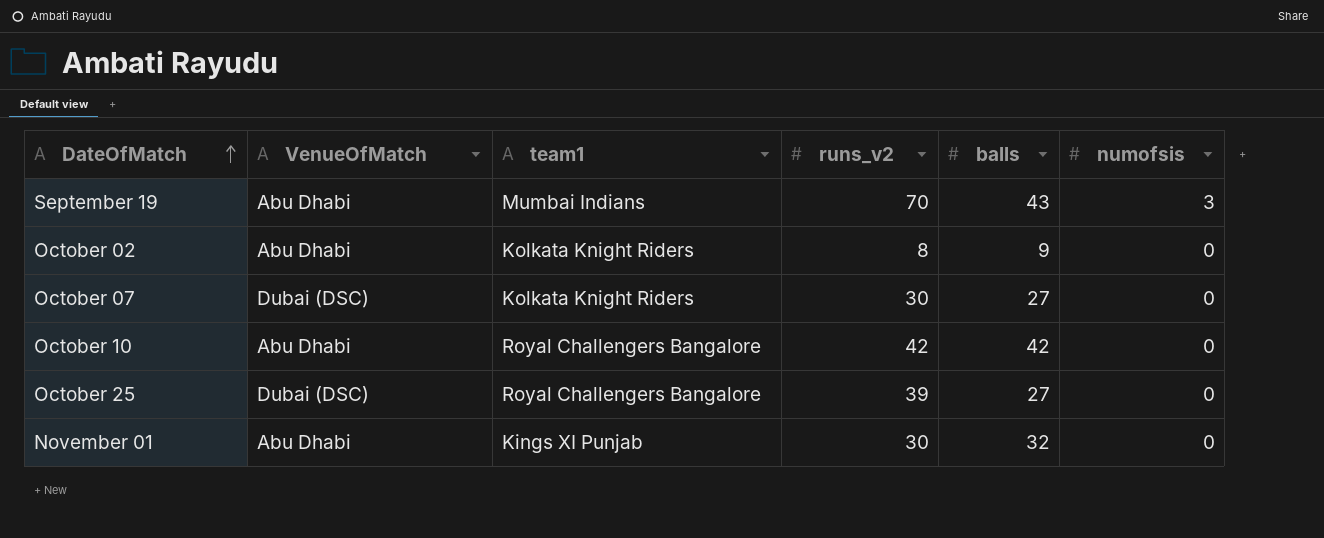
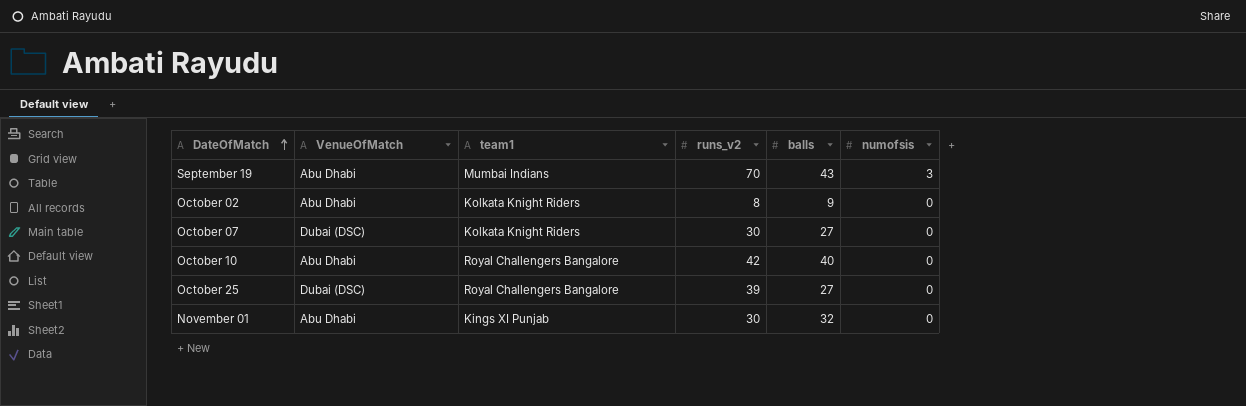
October 10 | balls: 42 -> 40

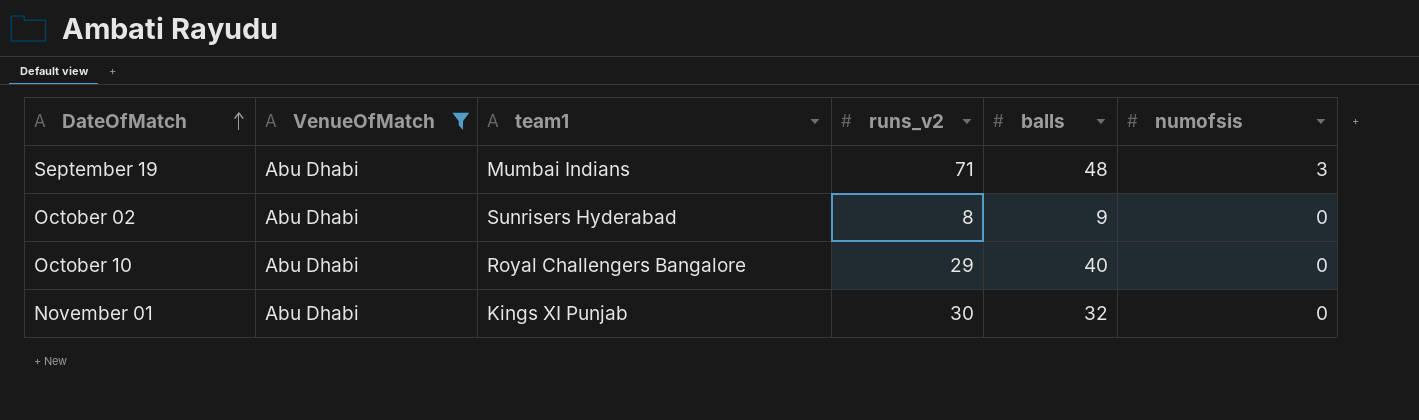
filter: none -> VenueOfMatch = Abu Dhabi
September 19 | runs_v2: 70 -> 71
September 19 | balls: 43 -> 48
October 02 | team1: Kolkata Knight Riders -> Sunrisers Hyderabad
October 10 | runs_v2: 42 -> 29

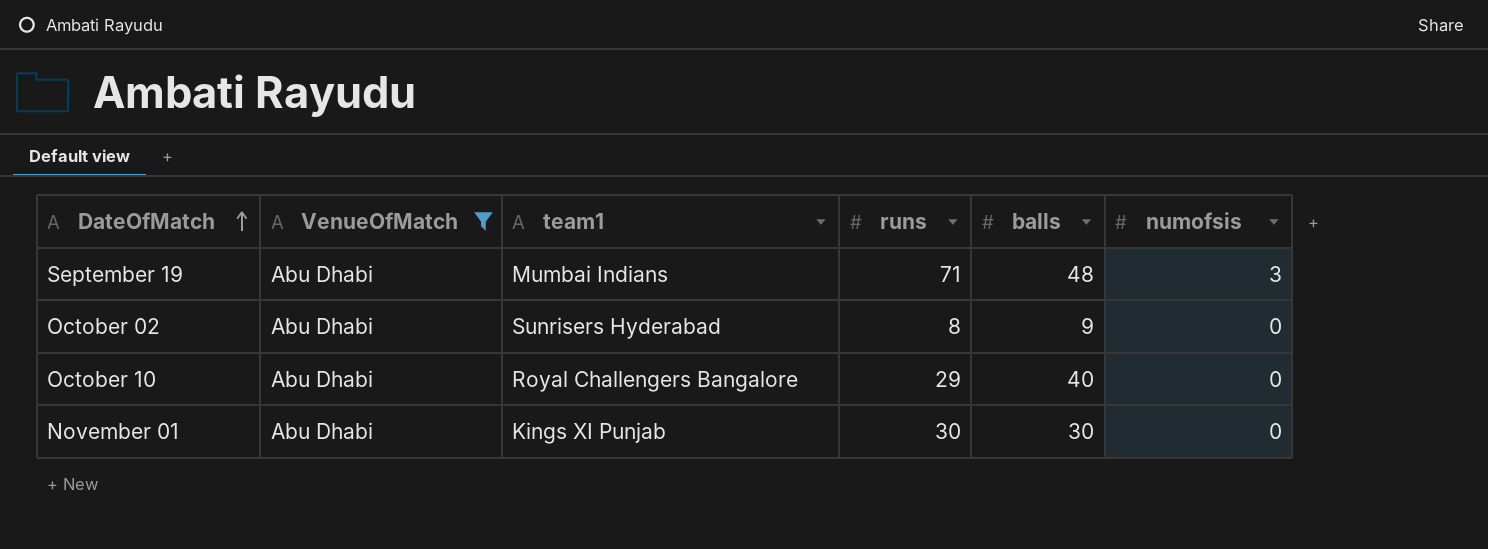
column name: runs_v2 -> runs
November 01 | balls: 32 -> 30

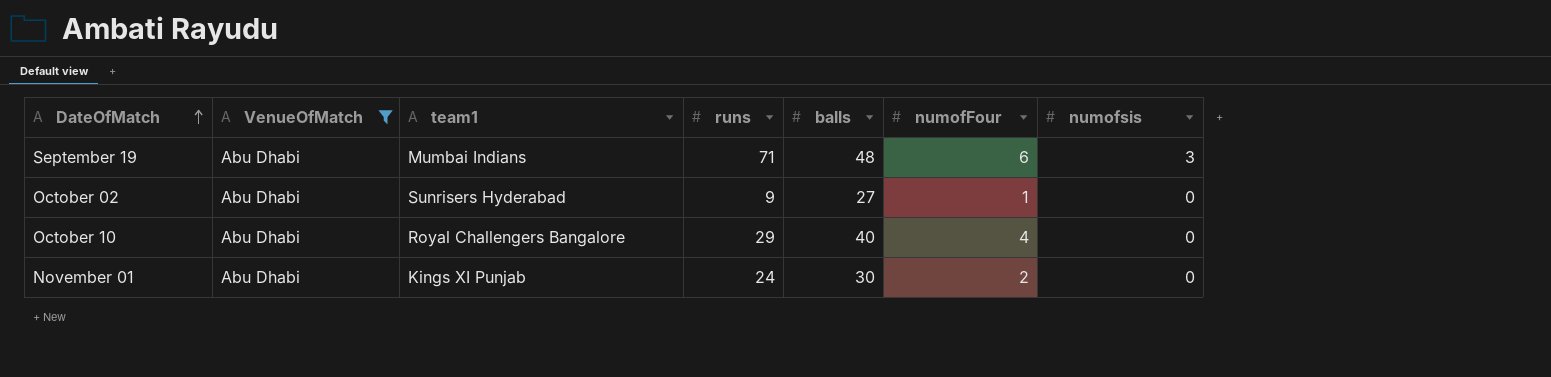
column numofFour | position: none -> 6
October 02 | runs: 8 -> 9
October 02 | balls: 9 -> 27
November 01 | runs: 30 -> 24

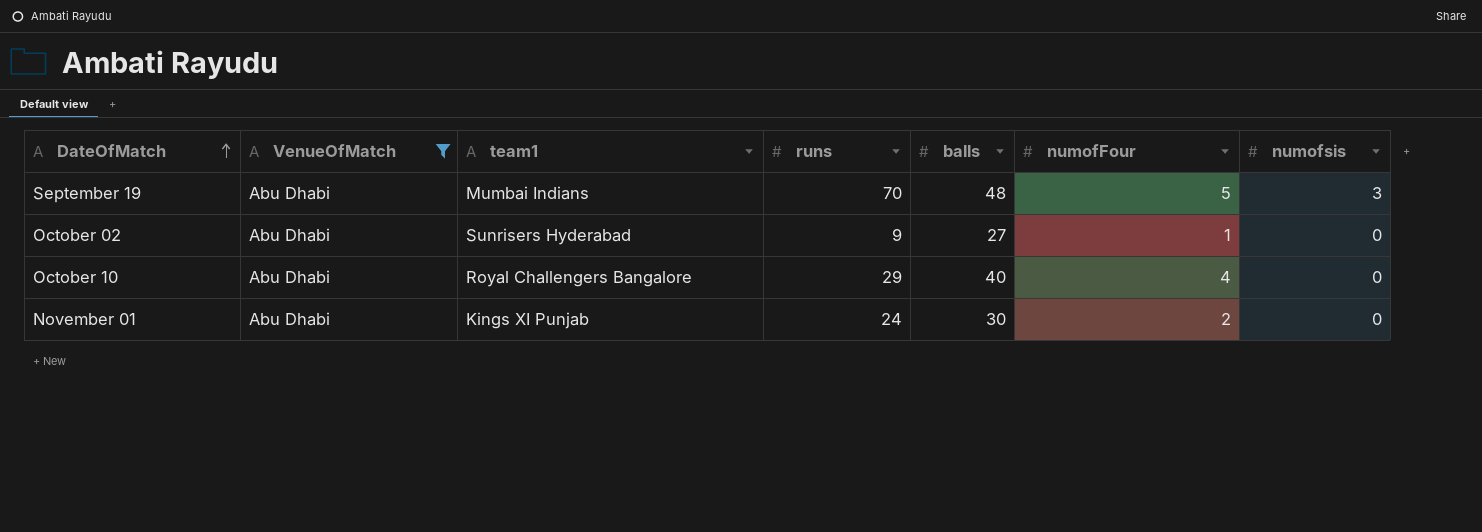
September 19 | runs: 71 -> 70
September 19 | numofFour: 6 -> 5

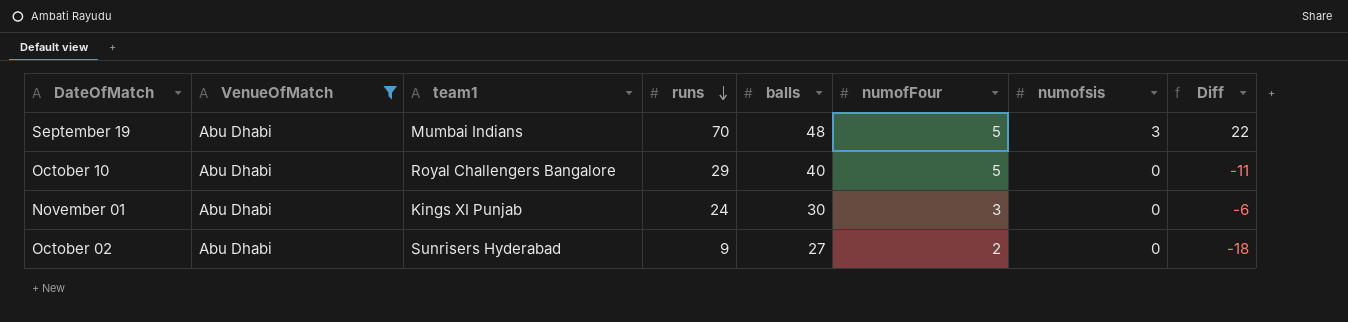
row order: DateOfMatch ascending -> runs descending
column Diff | formula: none -> [runs] - [balls]
October 10 | numofFour: 4 -> 5
November 01 | numofFour: 2 -> 3
October 02 | numofFour: 1 -> 2

